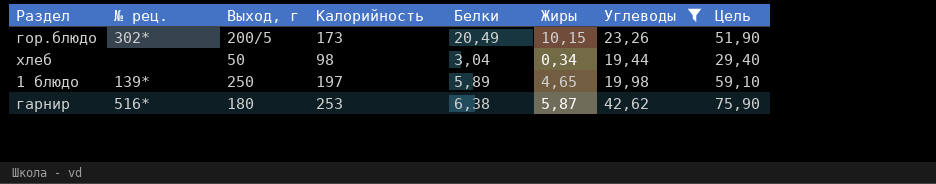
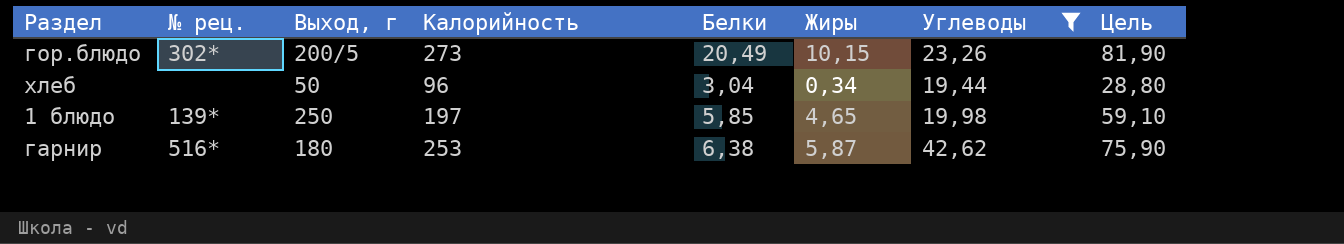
гор.блюдо | Калорийность: 173 -> 273
гор.блюдо | Цель: 51,90 -> 81,90
хлеб | Калорийность: 98 -> 96
хлеб | Цель: 29,40 -> 28,80
1 блюдо | Белки: 5,89 -> 5,85

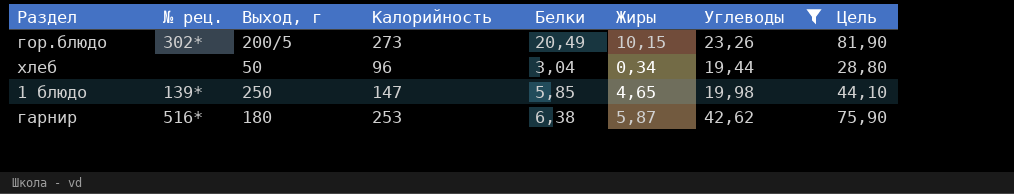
1 блюдо | Калорийность: 197 -> 147
1 блюдо | Цель: 59,10 -> 44,10

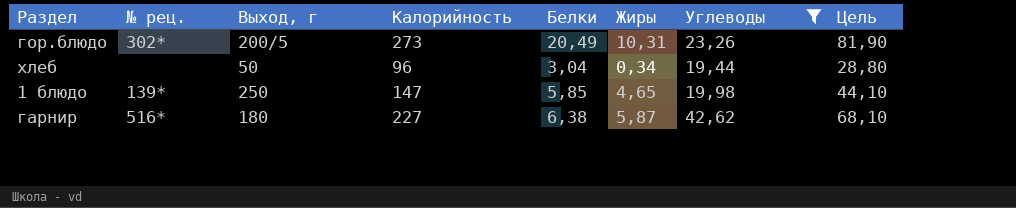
гор.блюдо | Жиры: 10,15 -> 10,31
гарнир | Калорийность: 253 -> 227
гарнир | Цель: 75,90 -> 68,10

